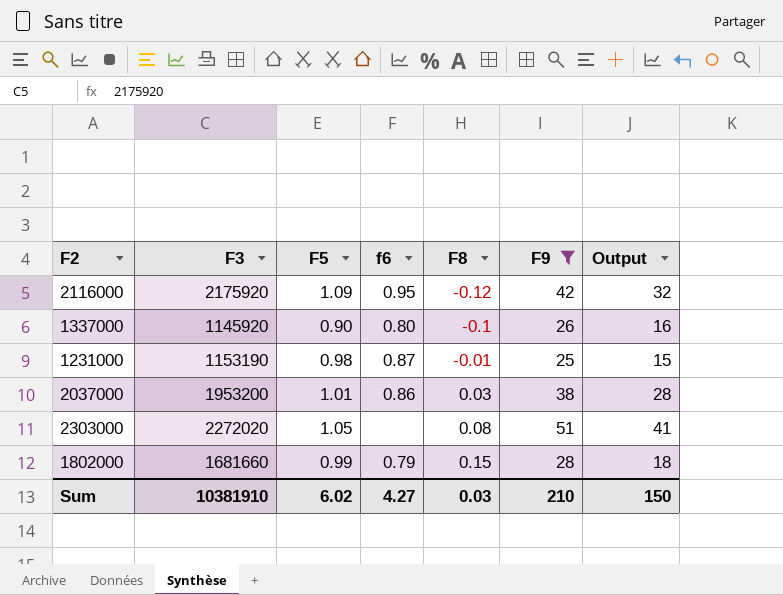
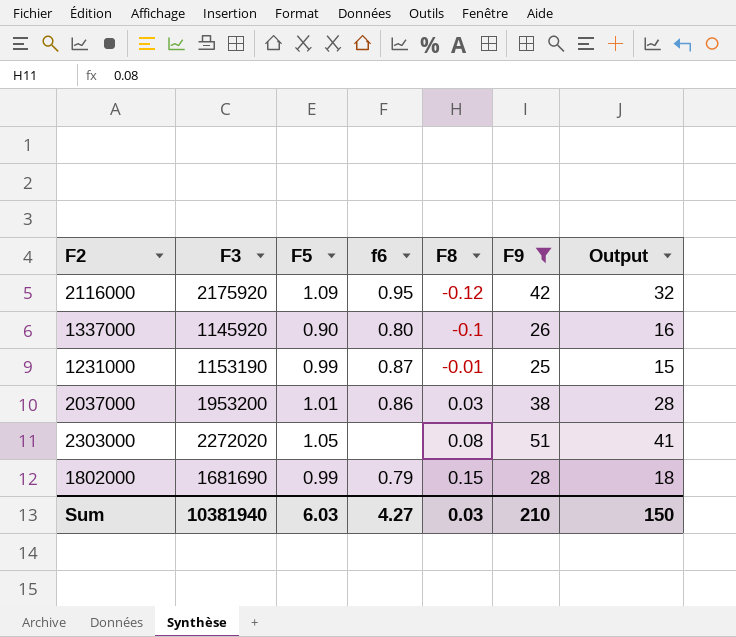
1231000 | F5: 0.98 -> 0.99
1802000 | F3: 1681660 -> 1681690
Sum | F3: 10381910 -> 10381940
Sum | F5: 6.02 -> 6.03

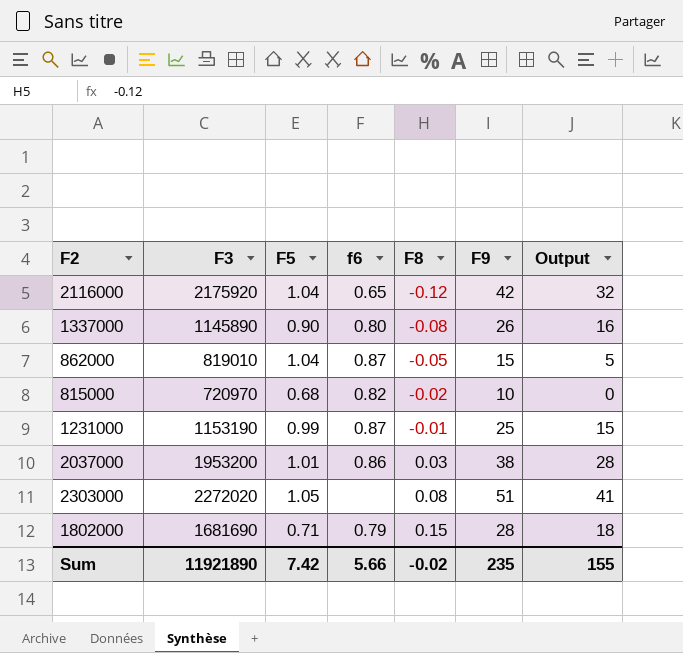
filter: F9 >= 25 -> none
2116000 | F5: 1.09 -> 1.04
2116000 | f6: 0.95 -> 0.65
1337000 | F3: 1145920 -> 1145890
1337000 | F8: -0.1 -> -0.08
1802000 | F5: 0.99 -> 0.71
Sum | F3: 10381940 -> 11921890
Sum | F5: 6.03 -> 7.42
Sum | f6: 4.27 -> 5.66
Sum | F8: 0.03 -> -0.02
Sum | F9: 210 -> 235
Sum | Output: 150 -> 155

